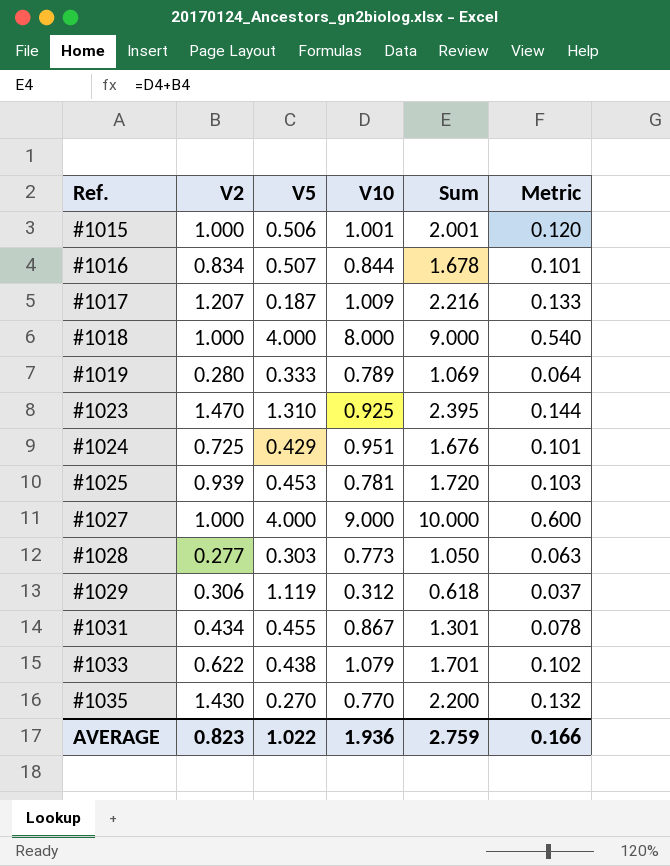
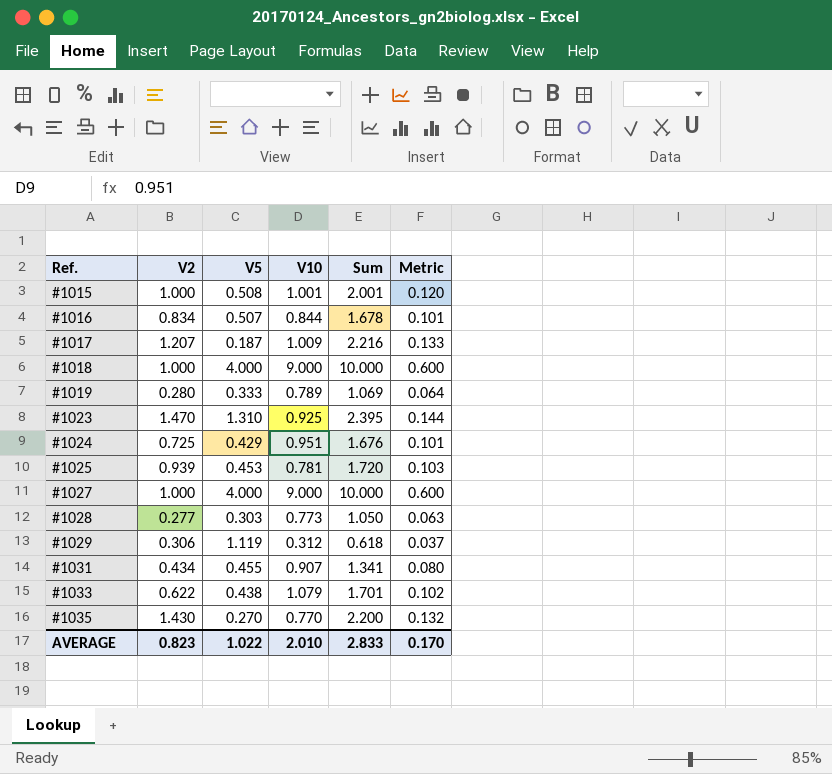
#1015 | V5: 0.506 -> 0.508
#1018 | V10: 8.000 -> 9.000
#1018 | Sum: 9.000 -> 10.000
#1018 | Metric: 0.540 -> 0.600
#1031 | V10: 0.867 -> 0.907
#1031 | Sum: 1.301 -> 1.341
#1031 | Metric: 0.078 -> 0.080
AVERAGE | V10: 1.936 -> 2.010
AVERAGE | Sum: 2.759 -> 2.833
AVERAGE | Metric: 0.166 -> 0.170

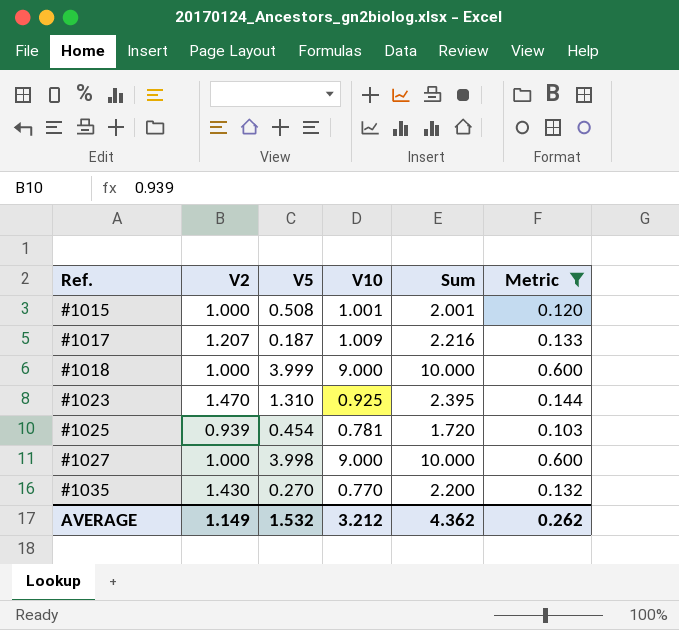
filter: none -> Metric >= 0.103
#1018 | V5: 4.000 -> 3.999
#1025 | V5: 0.453 -> 0.454
#1027 | V5: 4.000 -> 3.998
AVERAGE | V2: 0.823 -> 1.149
AVERAGE | V5: 1.022 -> 1.532
AVERAGE | V10: 2.010 -> 3.212
AVERAGE | Sum: 2.833 -> 4.362
AVERAGE | Metric: 0.170 -> 0.262

